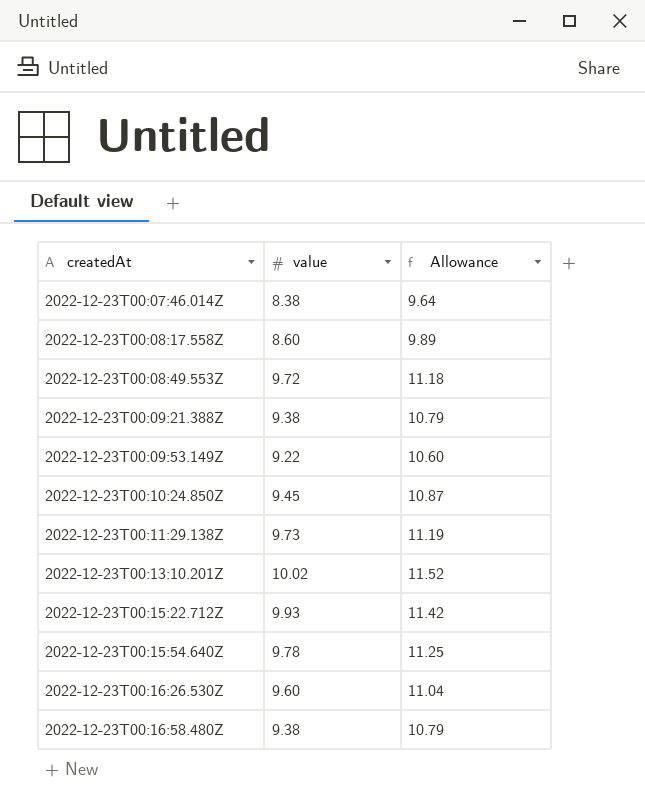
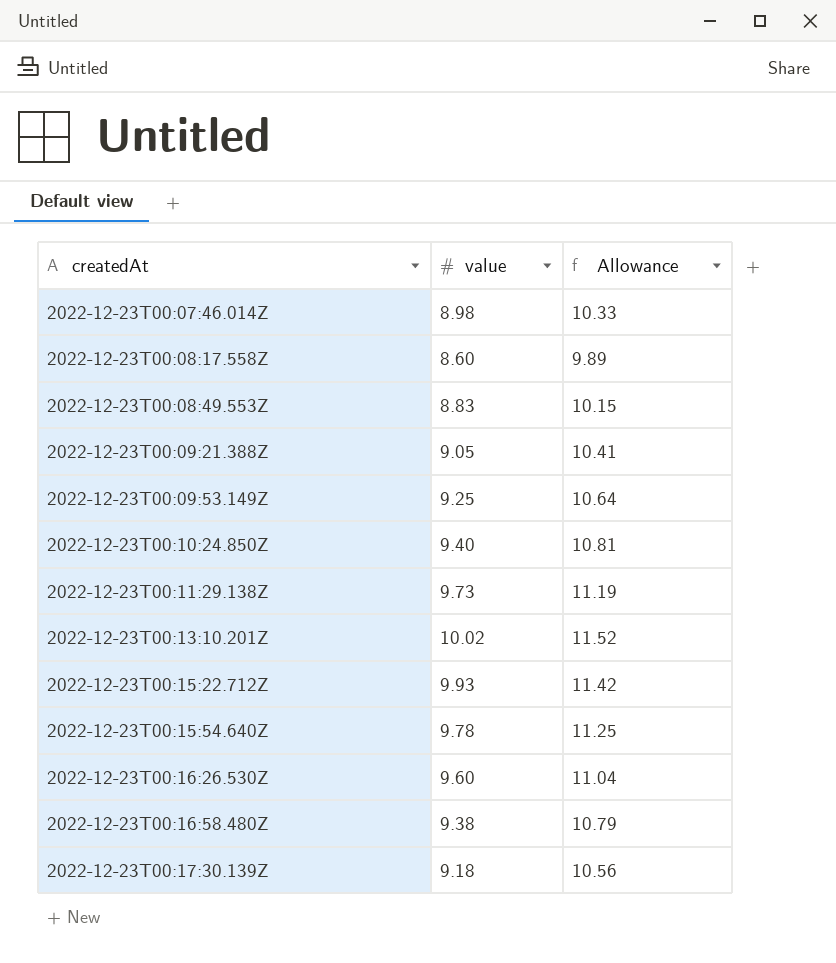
2022-12-23T00:07:46.014Z | value: 8.38 -> 8.98
2022-12-23T00:07:46.014Z | Allowance: 9.64 -> 10.33
2022-12-23T00:08:49.553Z | value: 9.72 -> 8.83
2022-12-23T00:08:49.553Z | Allowance: 11.18 -> 10.15
2022-12-23T00:09:21.388Z | value: 9.38 -> 9.05
2022-12-23T00:09:21.388Z | Allowance: 10.79 -> 10.41
2022-12-23T00:09:53.149Z | value: 9.22 -> 9.25
2022-12-23T00:09:53.149Z | Allowance: 10.60 -> 10.64
2022-12-23T00:10:24.850Z | value: 9.45 -> 9.40
2022-12-23T00:10:24.850Z | Allowance: 10.87 -> 10.81
row 2022-12-23T00:17:30.139Z: none -> 9.18 | 10.56

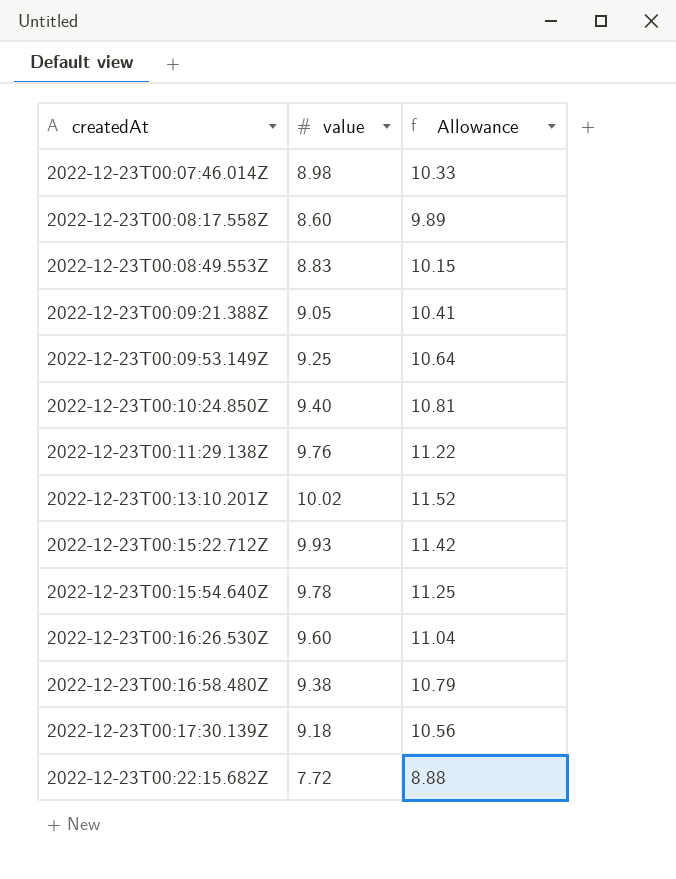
2022-12-23T00:11:29.138Z | value: 9.73 -> 9.76
2022-12-23T00:11:29.138Z | Allowance: 11.19 -> 11.22
row 2022-12-23T00:22:15.682Z: none -> 7.72 | 8.88

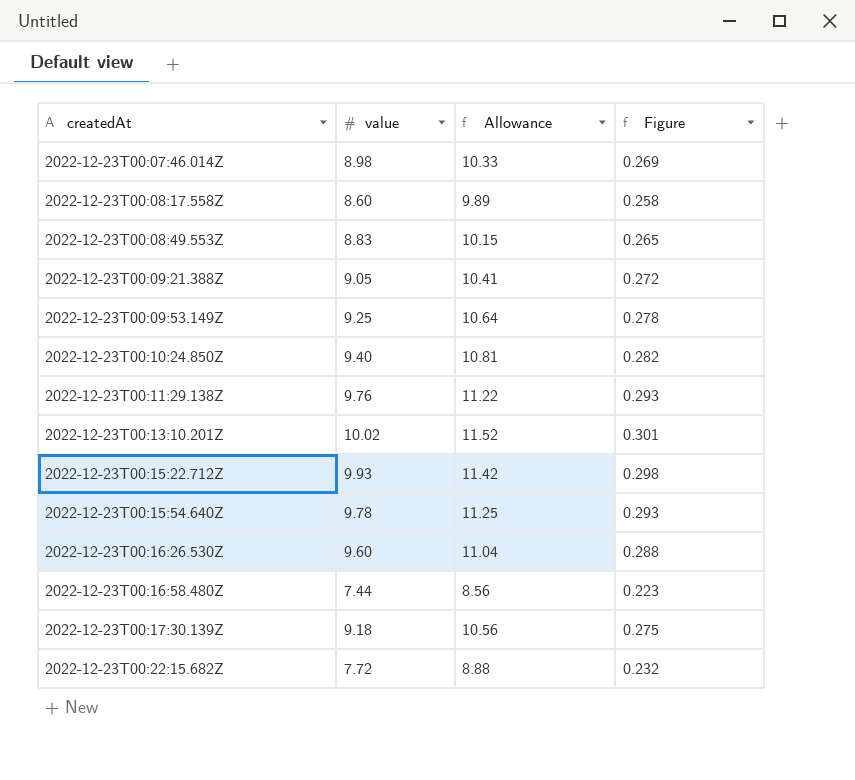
column Figure | formula: none -> [value] * 0.03
2022-12-23T00:16:58.480Z | value: 9.38 -> 7.44
2022-12-23T00:16:58.480Z | Allowance: 10.79 -> 8.56

